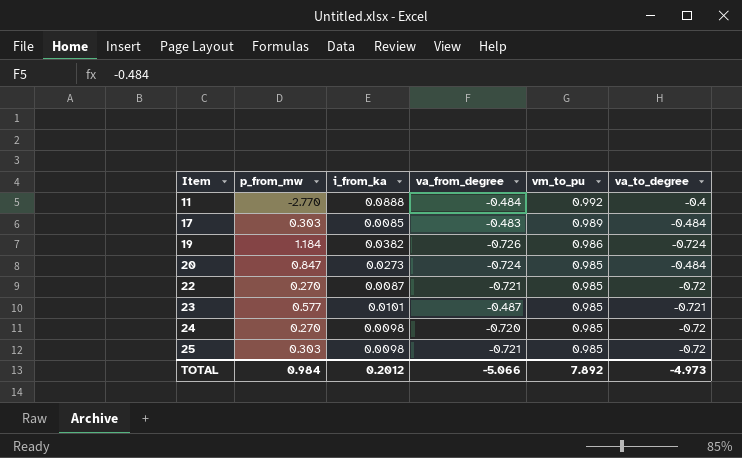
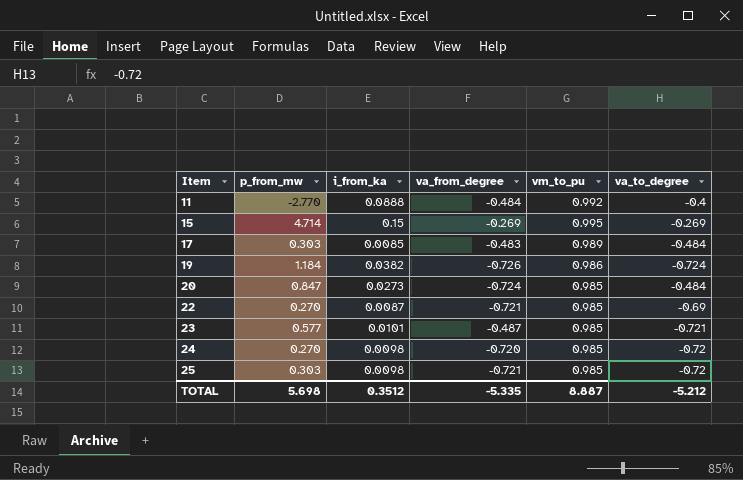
row 15: none -> 4.714 | 0.15 | -0.269 | 0.995 | -0.269
22 | va_to_degree: -0.72 -> -0.69
TOTAL | p_from_mw: 0.984 -> 5.698
TOTAL | i_from_ka: 0.2012 -> 0.3512
TOTAL | va_from_degree: -5.066 -> -5.335
TOTAL | vm_to_pu: 7.892 -> 8.887
TOTAL | va_to_degree: -4.973 -> -5.212

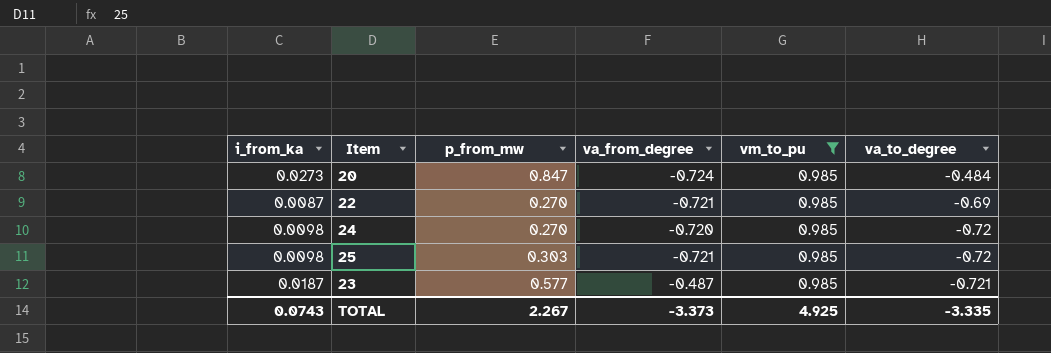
filter: none -> vm_to_pu = 0.985
row order: Item ascending -> va_to_degree descending
column i_from_ka | position: 3 -> 1
23 | i_from_ka: 0.0101 -> 0.0187
TOTAL | i_from_ka: 0.3512 -> 0.0743
TOTAL | p_from_mw: 5.698 -> 2.267
TOTAL | va_from_degree: -5.335 -> -3.373
TOTAL | vm_to_pu: 8.887 -> 4.925
TOTAL | va_to_degree: -5.212 -> -3.335

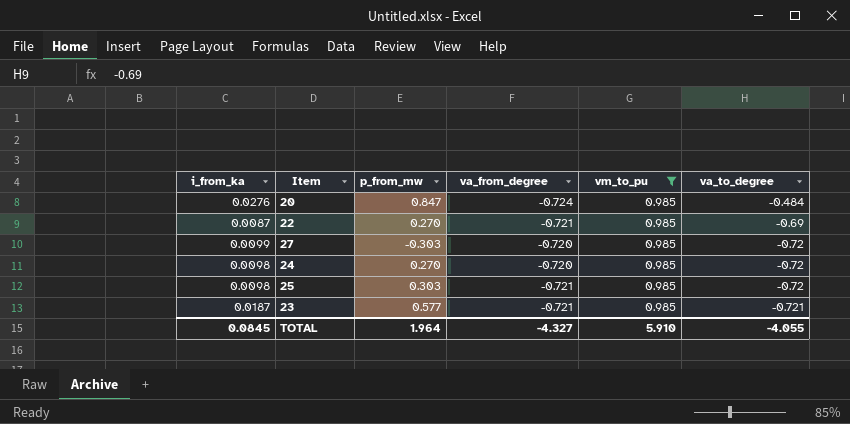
20 | i_from_ka: 0.0273 -> 0.0276
row 27: none -> 0.0099 | -0.303 | -0.720 | 0.985 | -0.72
23 | va_from_degree: -0.487 -> -0.721
TOTAL | i_from_ka: 0.0743 -> 0.0845
TOTAL | p_from_mw: 2.267 -> 1.964
TOTAL | va_from_degree: -3.373 -> -4.327
TOTAL | vm_to_pu: 4.925 -> 5.910
TOTAL | va_to_degree: -3.335 -> -4.055

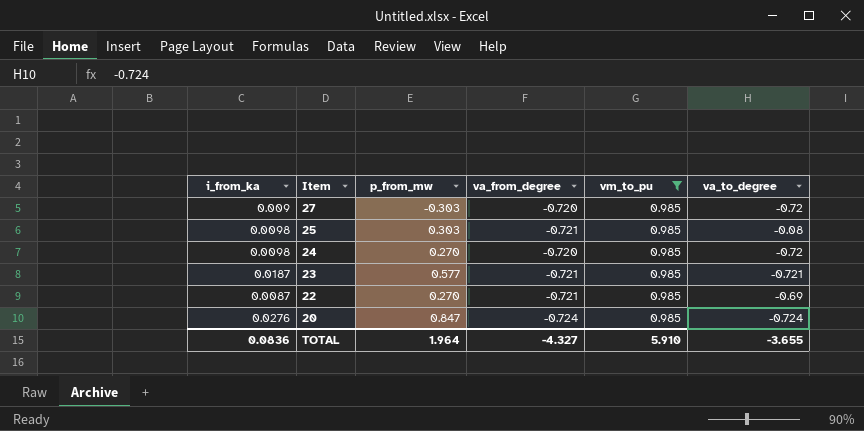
row order: va_to_degree descending -> Item descending
27 | i_from_ka: 0.0099 -> 0.009
25 | va_to_degree: -0.72 -> -0.08
20 | va_to_degree: -0.484 -> -0.724
TOTAL | i_from_ka: 0.0845 -> 0.0836
TOTAL | va_to_degree: -4.055 -> -3.655

